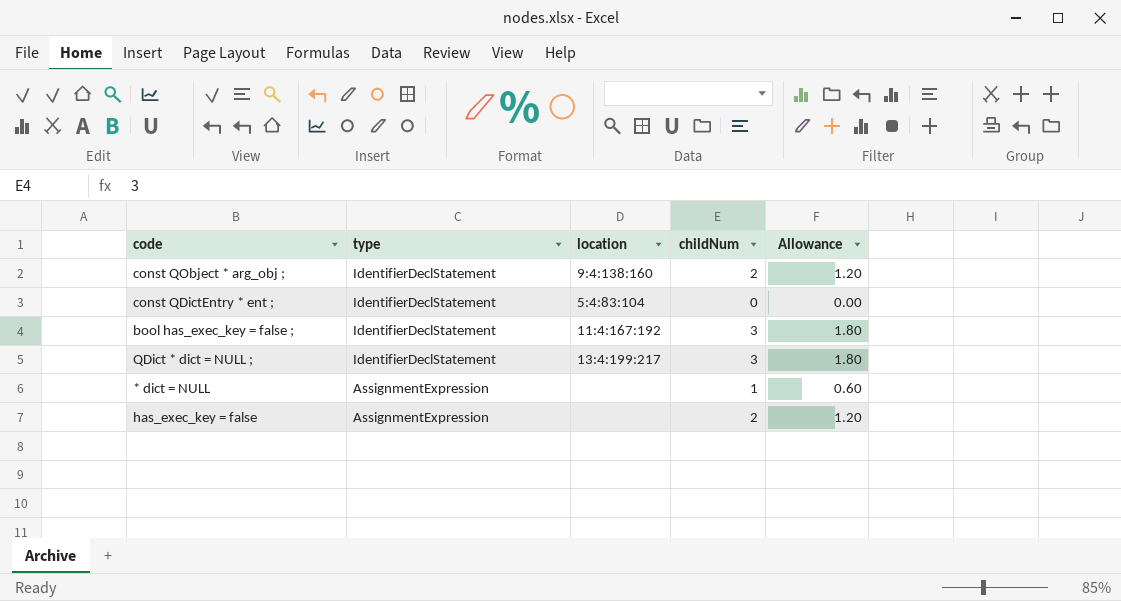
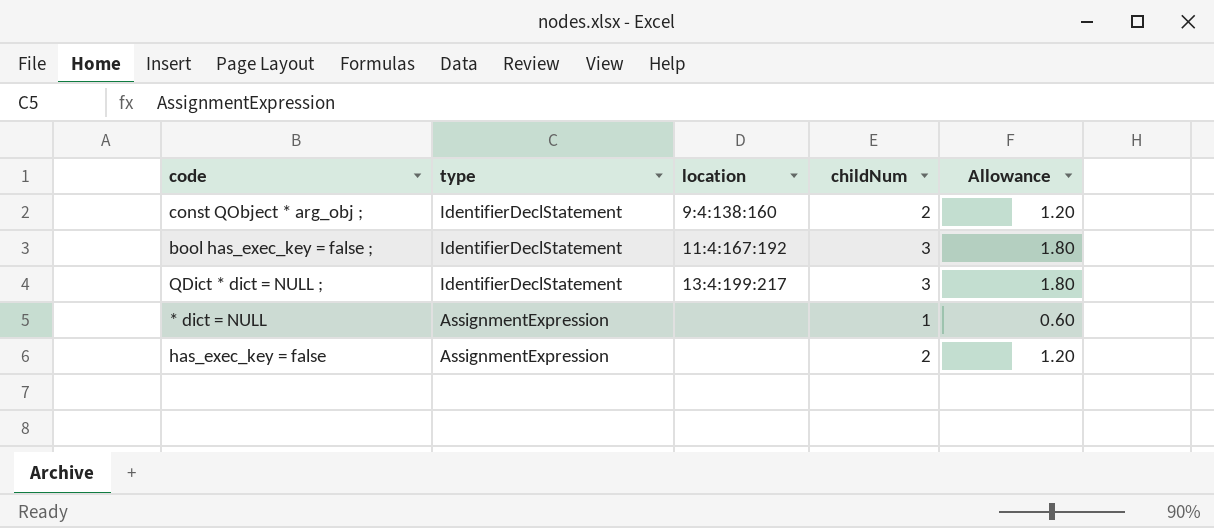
row const QDictEntry * ent ;: IdentifierDeclStatement | 5:4:83:104 | 0 | 0.00 -> none

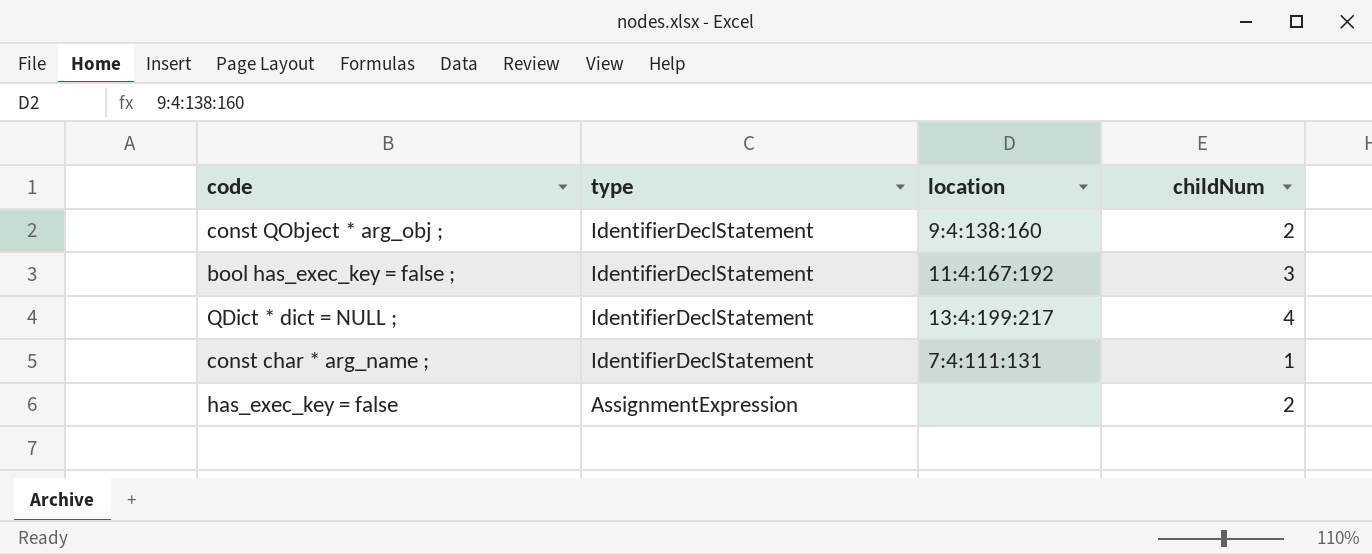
column Allowance | formula: [childNum] * 0.6 -> none
row * dict = NULL: AssignmentExpression | none | 1 | 0.60 -> none
QDict * dict = NULL ; | childNum: 3 -> 4
row const char * arg_name ;: none -> IdentifierDeclStatement | 7:4:111:131 | 1

